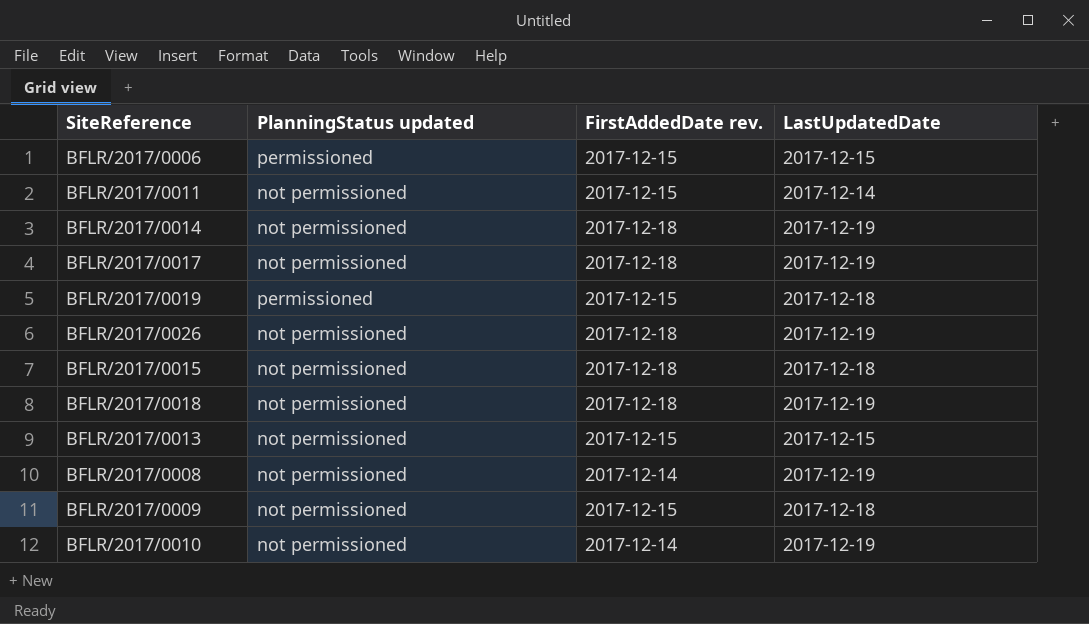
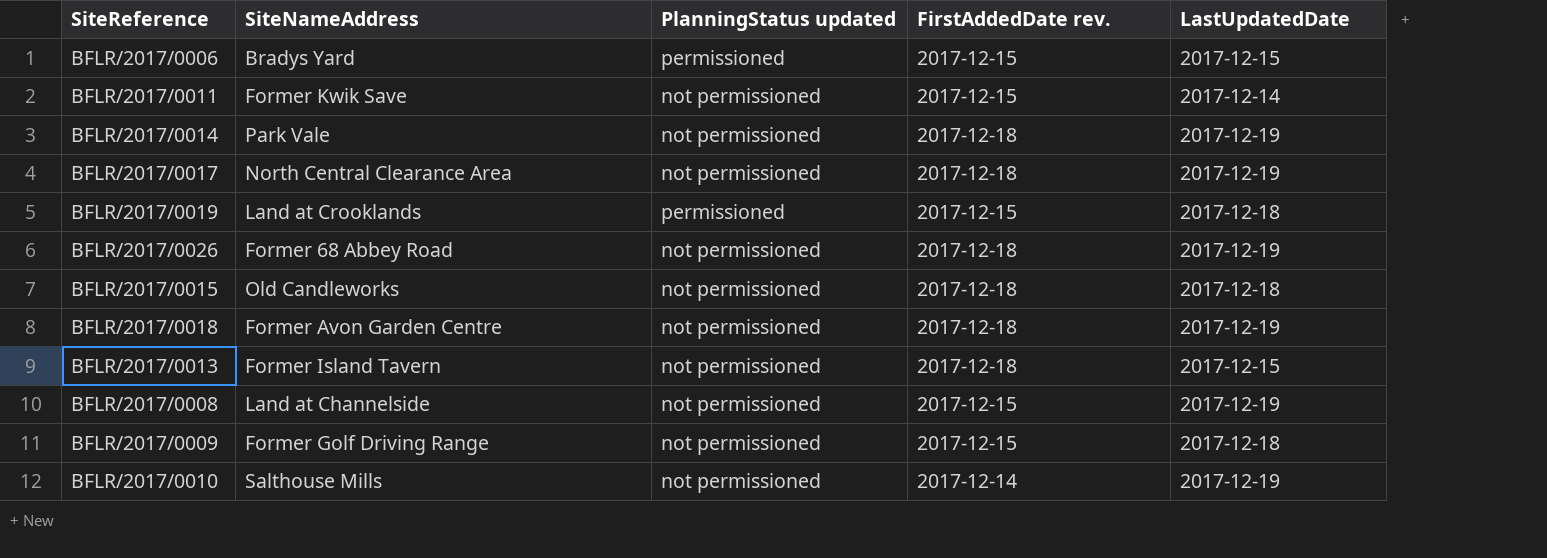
column SiteNameAddress | position: none -> 2
BFLR/2017/0013 | FirstAddedDate rev.: 2017-12-15 -> 2017-12-18
BFLR/2017/0008 | FirstAddedDate rev.: 2017-12-14 -> 2017-12-15

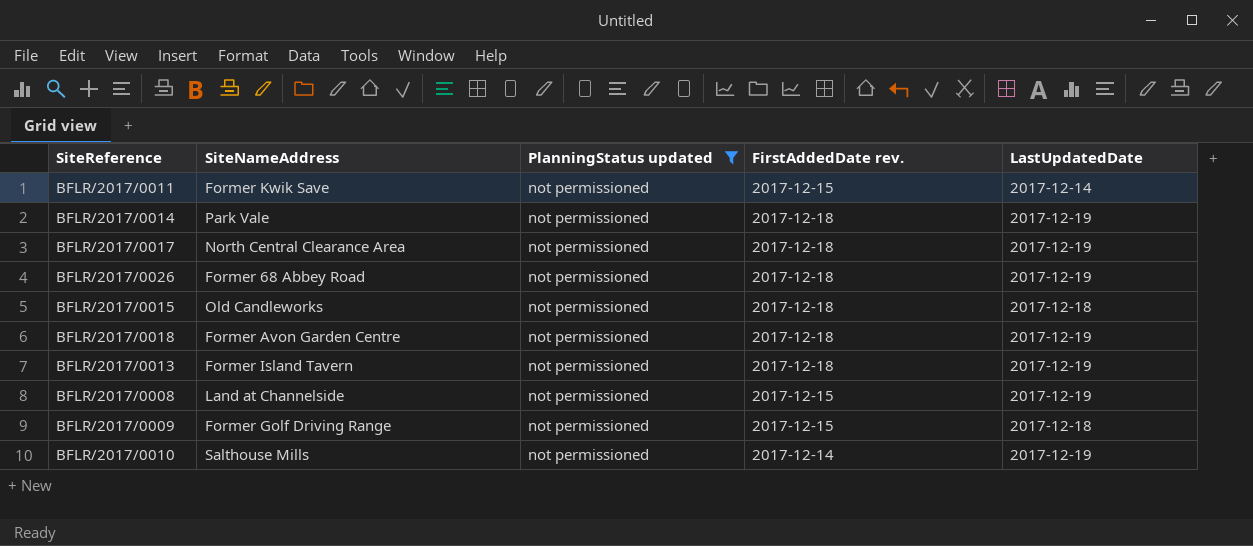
filter: none -> PlanningStatus updated = not permissioned
BFLR/2017/0013 | LastUpdatedDate: 2017-12-15 -> 2017-12-19

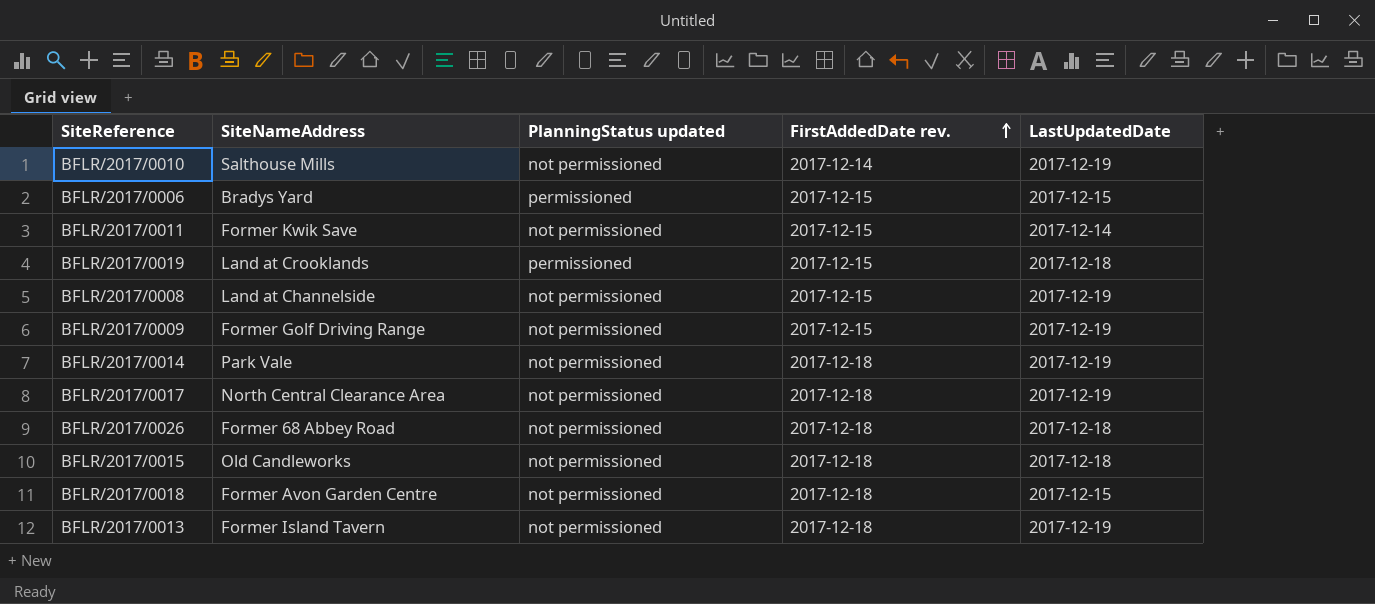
filter: PlanningStatus updated = not permissioned -> none
row order: none -> FirstAddedDate rev. ascending
BFLR/2017/0009 | LastUpdatedDate: 2017-12-18 -> 2017-12-19
BFLR/2017/0026 | LastUpdatedDate: 2017-12-19 -> 2017-12-18
BFLR/2017/0018 | LastUpdatedDate: 2017-12-19 -> 2017-12-15

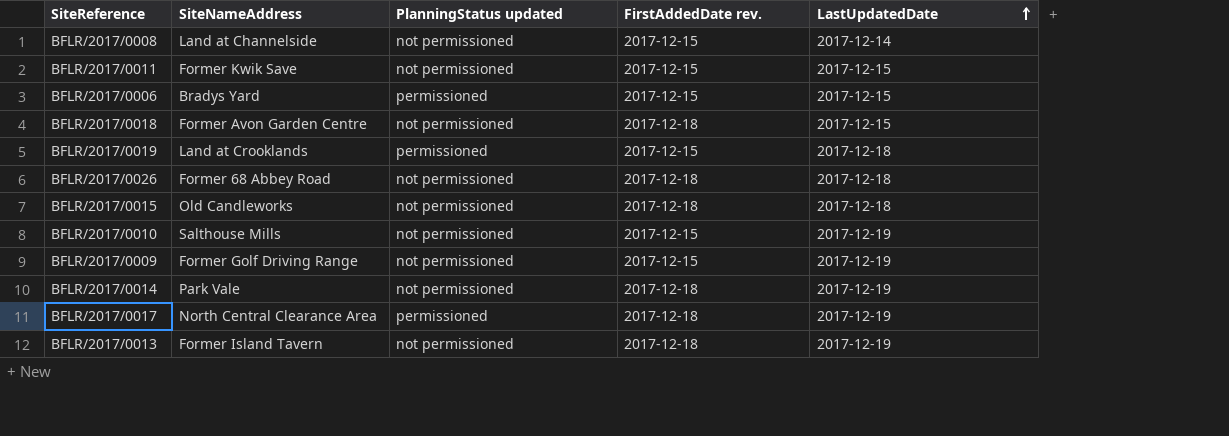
row order: FirstAddedDate rev. ascending -> LastUpdatedDate ascending
BFLR/2017/0008 | LastUpdatedDate: 2017-12-19 -> 2017-12-14
BFLR/2017/0011 | LastUpdatedDate: 2017-12-14 -> 2017-12-15
BFLR/2017/0010 | FirstAddedDate rev.: 2017-12-14 -> 2017-12-15
BFLR/2017/0017 | PlanningStatus updated: not permissioned -> permissioned

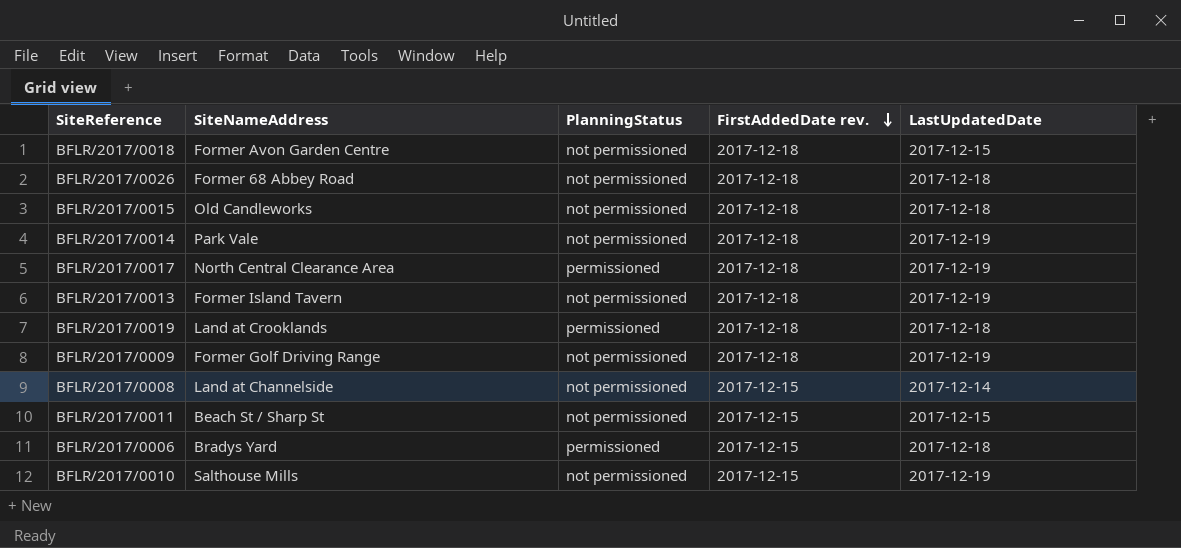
row order: LastUpdatedDate ascending -> FirstAddedDate rev. descending
column name: PlanningStatus updated -> PlanningStatus
BFLR/2017/0019 | FirstAddedDate rev.: 2017-12-15 -> 2017-12-18
BFLR/2017/0009 | FirstAddedDate rev.: 2017-12-15 -> 2017-12-18
BFLR/2017/0011 | SiteNameAddress: Former Kwik Save -> Beach St / Sharp St
BFLR/2017/0006 | LastUpdatedDate: 2017-12-15 -> 2017-12-18

